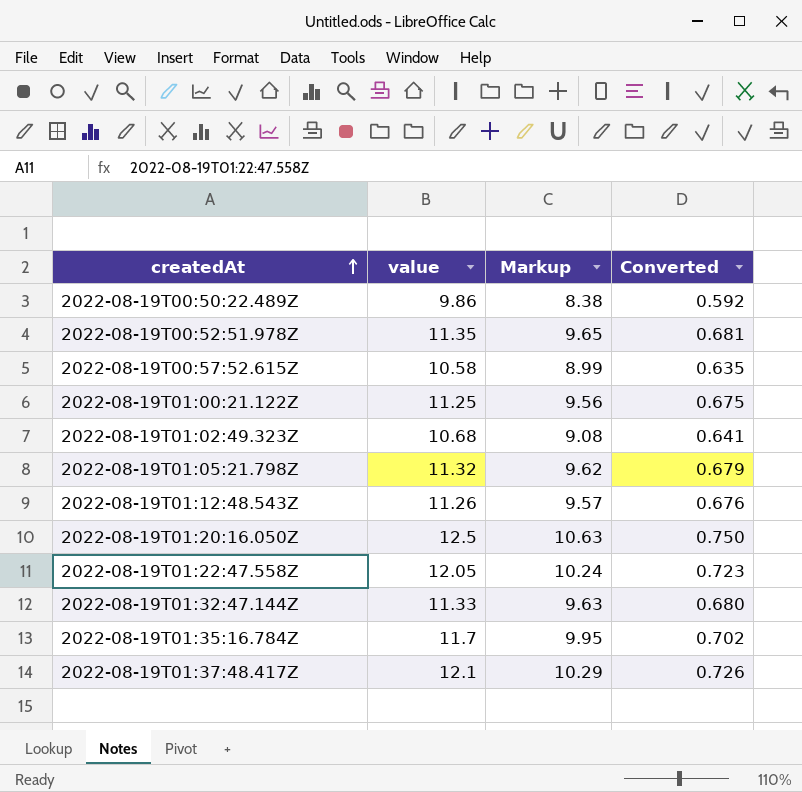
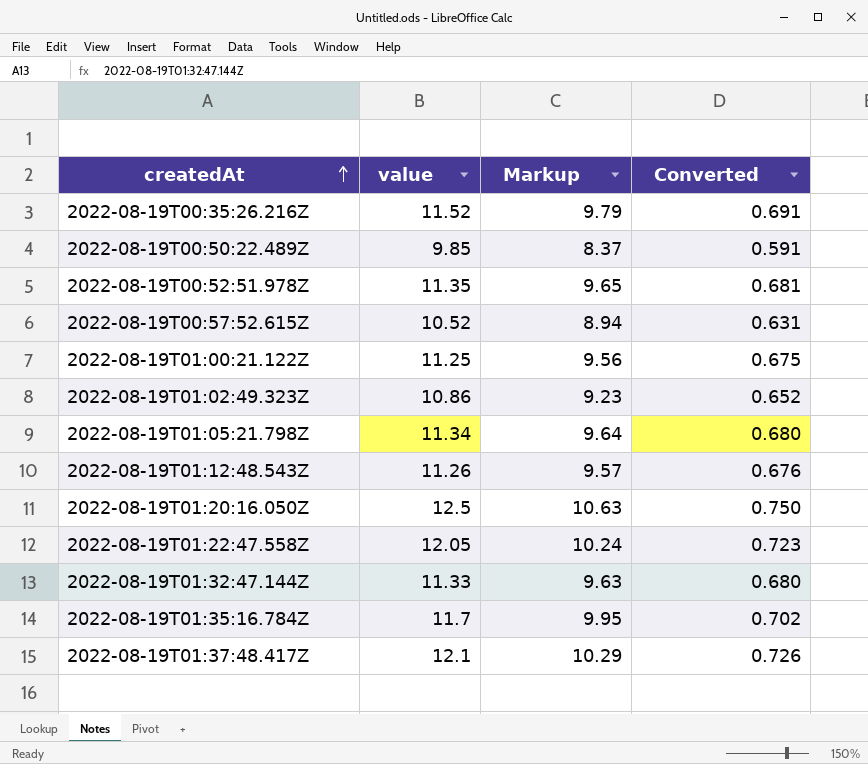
row 2022-08-19T00:35:26.216Z: none -> 11.52 | 9.79 | 0.691
2022-08-19T00:50:22.489Z | value: 9.86 -> 9.85
2022-08-19T00:50:22.489Z | Markup: 8.38 -> 8.37
2022-08-19T00:50:22.489Z | Converted: 0.592 -> 0.591
2022-08-19T00:57:52.615Z | value: 10.58 -> 10.52
2022-08-19T00:57:52.615Z | Markup: 8.99 -> 8.94
2022-08-19T00:57:52.615Z | Converted: 0.635 -> 0.631
2022-08-19T01:02:49.323Z | value: 10.68 -> 10.86
2022-08-19T01:02:49.323Z | Markup: 9.08 -> 9.23
2022-08-19T01:02:49.323Z | Converted: 0.641 -> 0.652
2022-08-19T01:05:21.798Z | value: 11.32 -> 11.34
2022-08-19T01:05:21.798Z | Markup: 9.62 -> 9.64
2022-08-19T01:05:21.798Z | Converted: 0.679 -> 0.680

